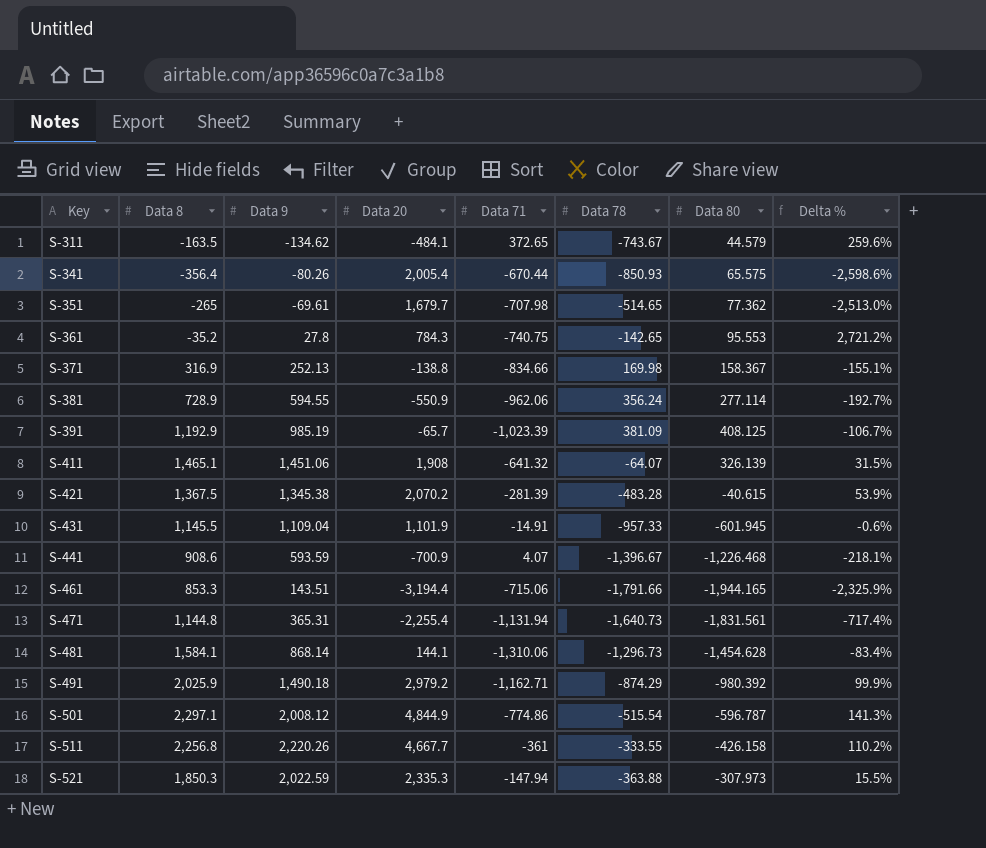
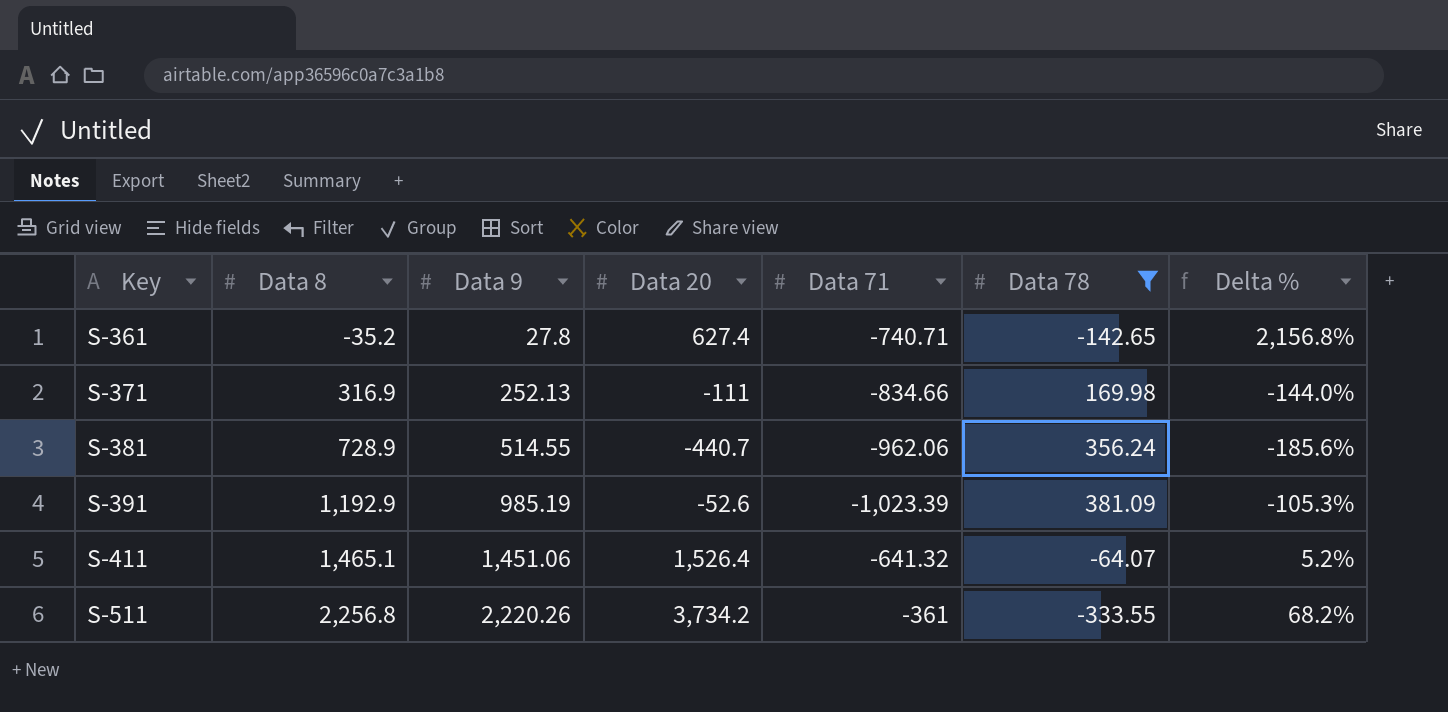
filter: none -> Data 78 >= -333.55
column Data 80 | position: 7 -> none
S-361 | Data 20: 784.3 -> 627.4
S-361 | Data 71: -740.75 -> -740.71
S-361 | Delta %: 2,721.2% -> 2,156.8%
S-371 | Data 20: -138.8 -> -111
S-371 | Delta %: -155.1% -> -144.0%
S-381 | Data 9: 594.55 -> 514.55
S-381 | Data 20: -550.9 -> -440.7
S-381 | Delta %: -192.7% -> -185.6%
S-391 | Data 20: -65.7 -> -52.6
S-391 | Delta %: -106.7% -> -105.3%
S-411 | Data 20: 1,908 -> 1,526.4
S-411 | Delta %: 31.5% -> 5.2%
S-511 | Data 20: 4,667.7 -> 3,734.2
S-511 | Delta %: 110.2% -> 68.2%

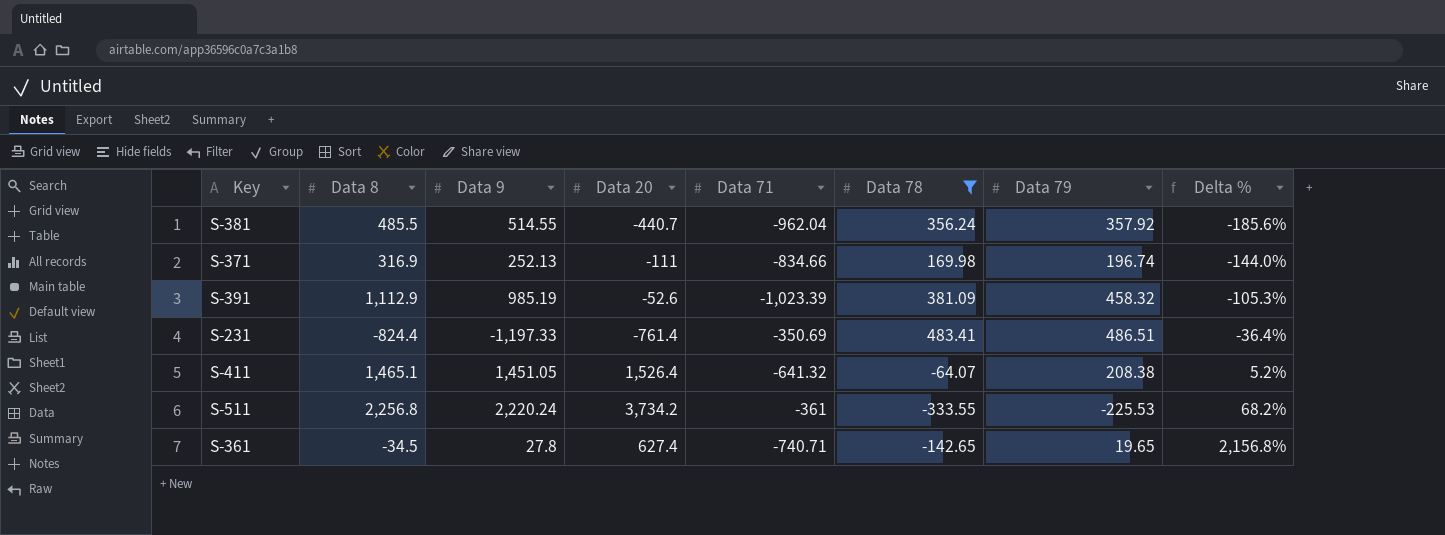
row order: Key ascending -> Delta % ascending
column Data 79 | position: none -> 7
S-381 | Data 8: 728.9 -> 485.5
S-381 | Data 71: -962.06 -> -962.04
S-391 | Data 8: 1,192.9 -> 1,112.9
row S-231: none -> -824.4 | -1,197.33 | -761.4 | -350.69 | 483.41 | 486.51 | -36.4%
S-411 | Data 9: 1,451.06 -> 1,451.05
S-511 | Data 9: 2,220.26 -> 2,220.24
S-361 | Data 8: -35.2 -> -34.5

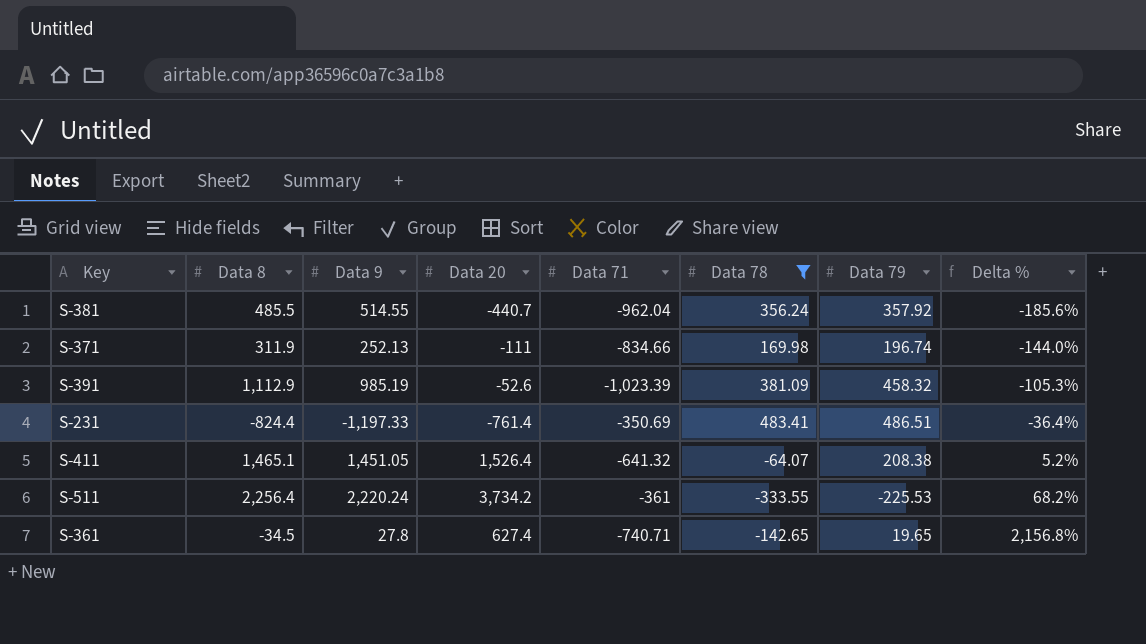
S-371 | Data 8: 316.9 -> 311.9
S-511 | Data 8: 2,256.8 -> 2,256.4

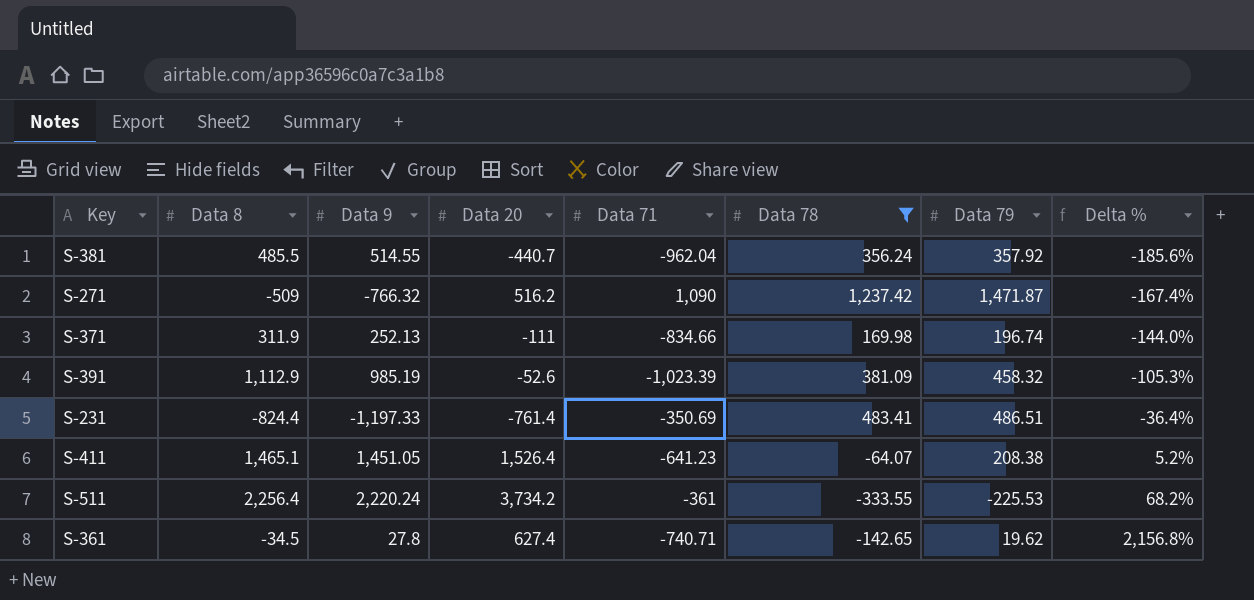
row S-271: none -> -509 | -766.32 | 516.2 | 1,090 | 1,237.42 | 1,471.87 | -167.4%
S-411 | Data 71: -641.32 -> -641.23
S-361 | Data 79: 19.65 -> 19.62

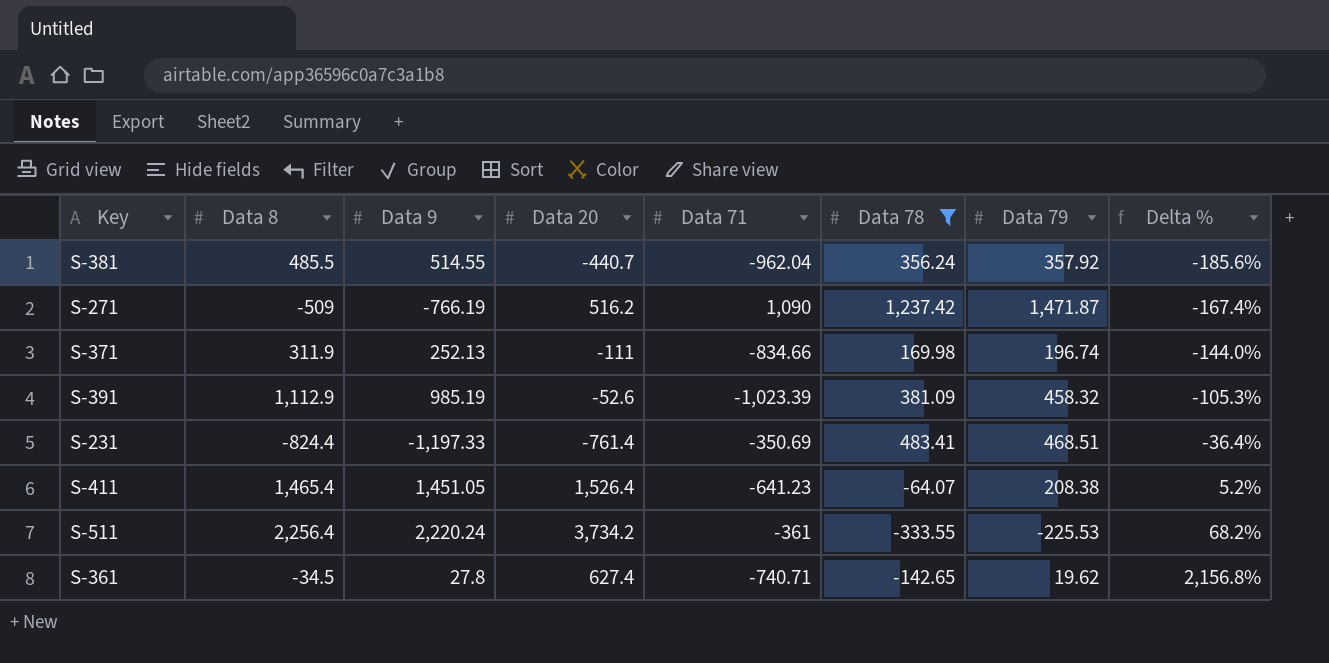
S-271 | Data 9: -766.32 -> -766.19
S-231 | Data 79: 486.51 -> 468.51
S-411 | Data 8: 1,465.1 -> 1,465.4

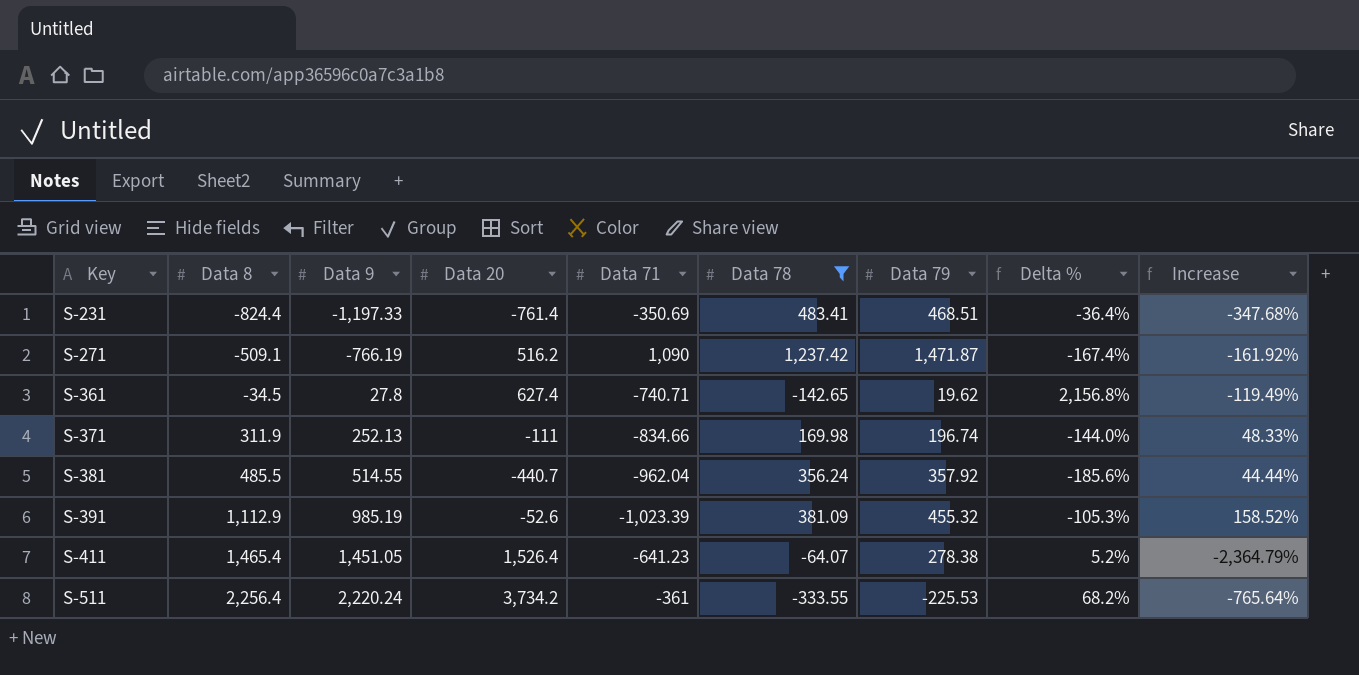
row order: Delta % ascending -> Key ascending
column Increase | formula: none -> ([Data 9] - [Data 78]) / [Data 78]
S-271 | Data 8: -509 -> -509.1
S-391 | Data 79: 458.32 -> 455.32
S-411 | Data 79: 208.38 -> 278.38

